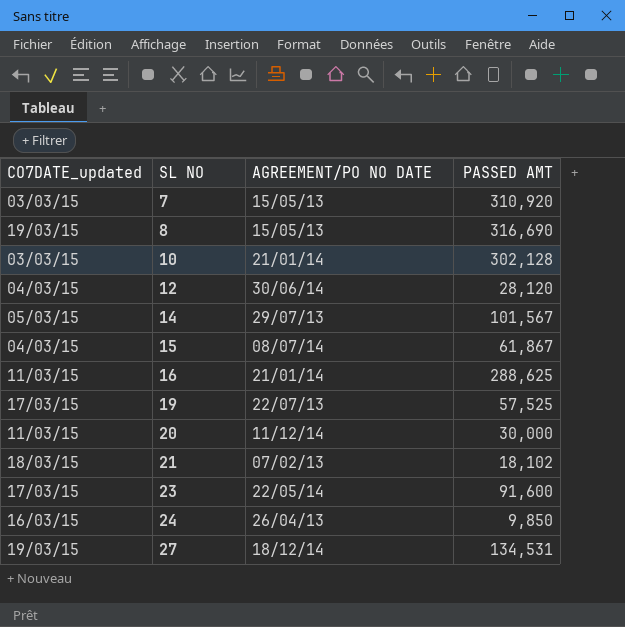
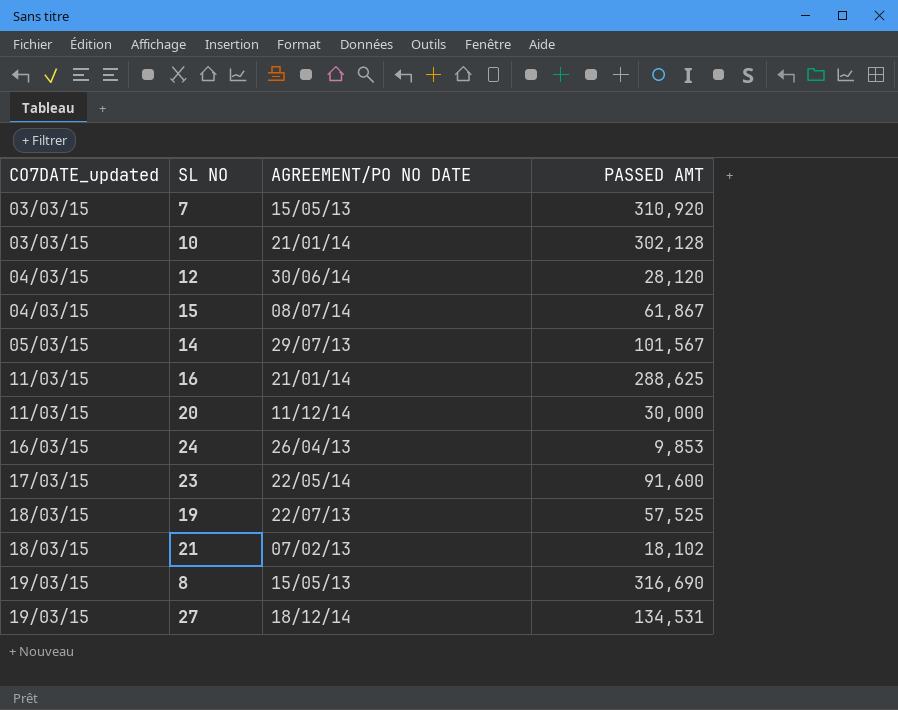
row order: SL NO ascending -> CO7DATE_updated ascending
24 | PASSED AMT: 9,850 -> 9,853
19 | CO7DATE_updated: 17/03/15 -> 18/03/15

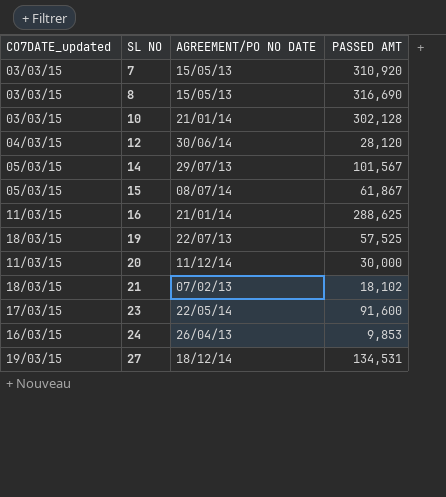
row order: CO7DATE_updated ascending -> SL NO ascending
8 | CO7DATE_updated: 19/03/15 -> 03/03/15
15 | CO7DATE_updated: 04/03/15 -> 05/03/15

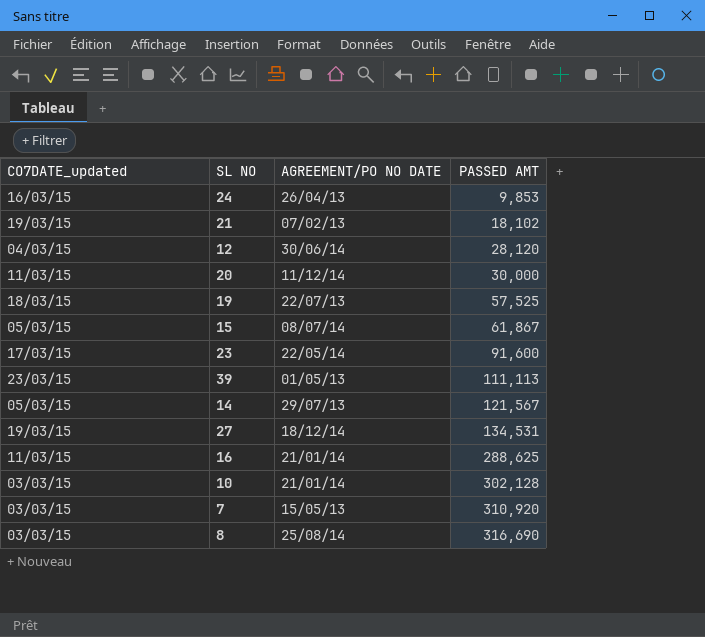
row order: SL NO ascending -> PASSED AMT ascending
21 | CO7DATE_updated: 18/03/15 -> 19/03/15
row 39: none -> 23/03/15 | 01/05/13 | 111,113
14 | PASSED AMT: 101,567 -> 121,567
8 | AGREEMENT/PO NO DATE: 15/05/13 -> 25/08/14

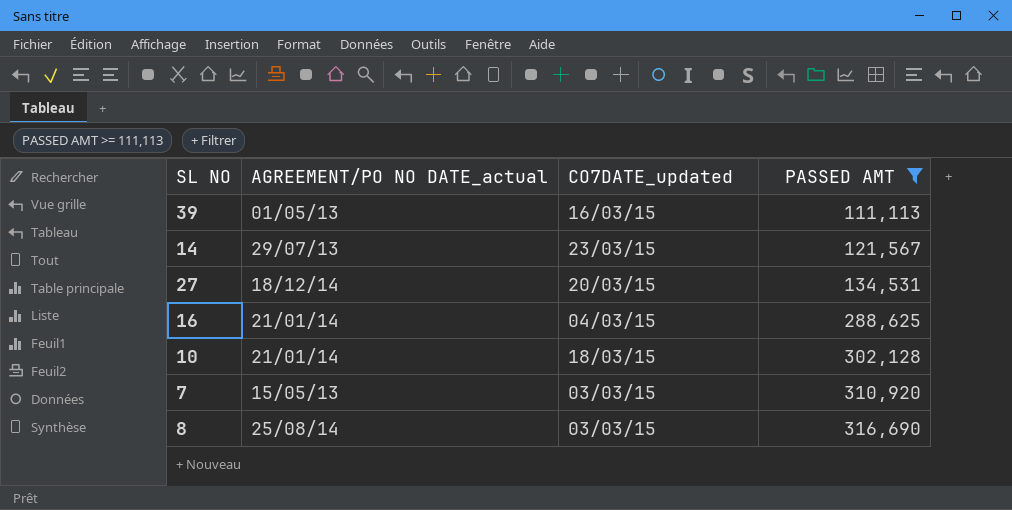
filter: none -> PASSED AMT >= 111,113
column name: AGREEMENT/PO NO DATE -> AGREEMENT/PO NO DATE_actual
column CO7DATE_updated | position: 1 -> 3
39 | CO7DATE_updated: 23/03/15 -> 16/03/15
14 | CO7DATE_updated: 05/03/15 -> 23/03/15
27 | CO7DATE_updated: 19/03/15 -> 20/03/15
16 | CO7DATE_updated: 11/03/15 -> 04/03/15
10 | CO7DATE_updated: 03/03/15 -> 18/03/15

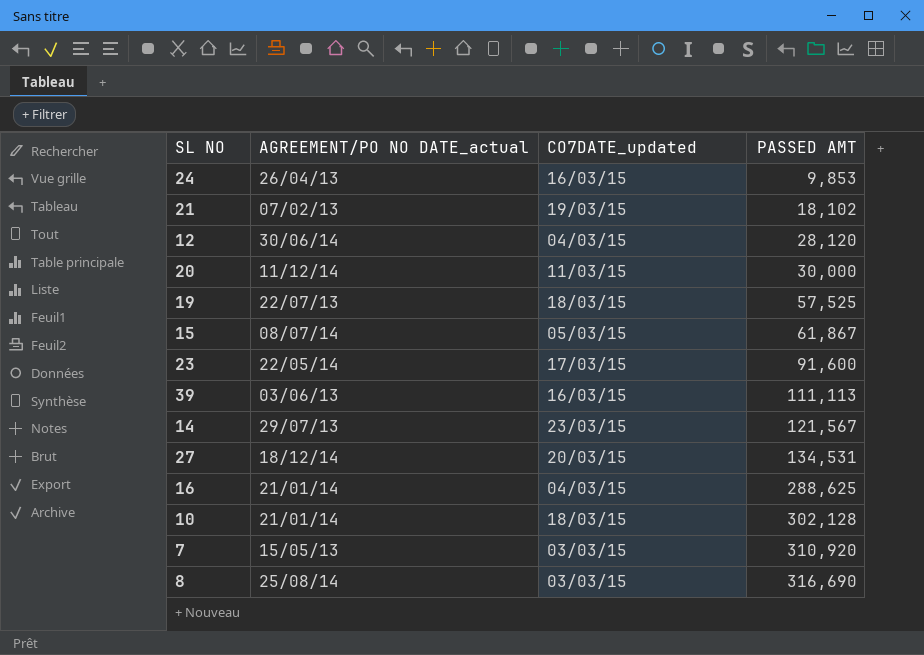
filter: PASSED AMT >= 111,113 -> none
39 | AGREEMENT/PO NO DATE_actual: 01/05/13 -> 03/06/13

